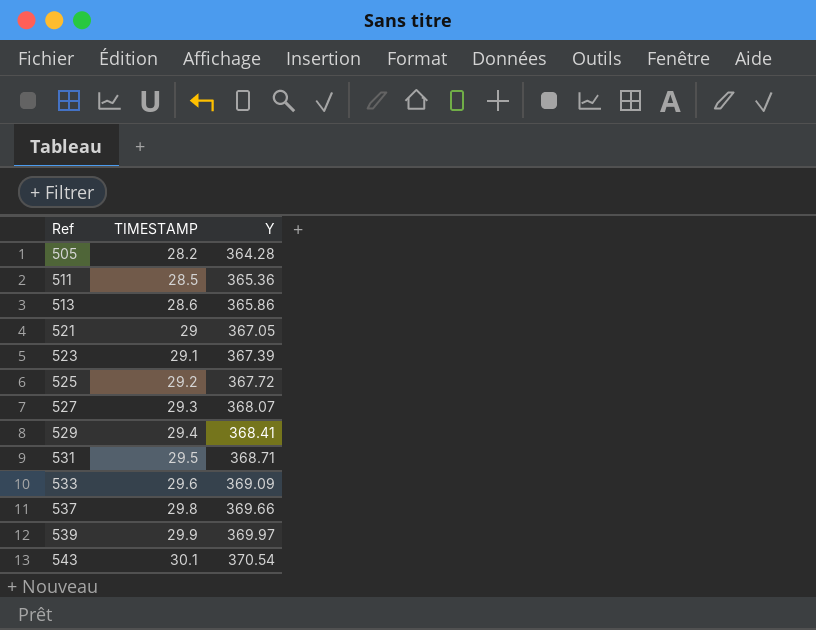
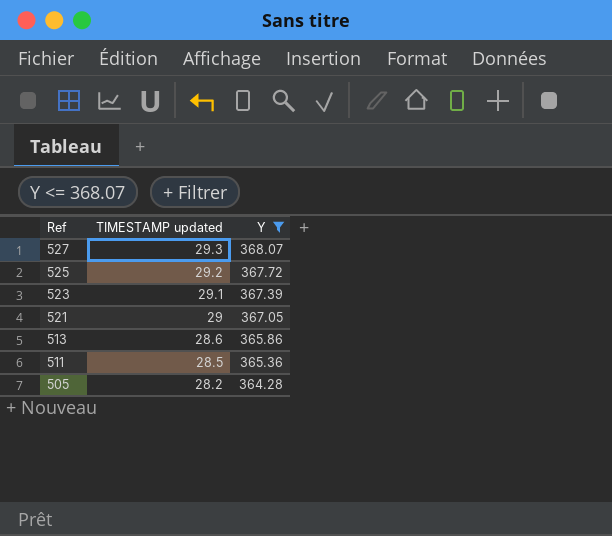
filter: none -> Y <= 368.07
row order: Ref ascending -> Ref descending
column name: TIMESTAMP -> TIMESTAMP updated

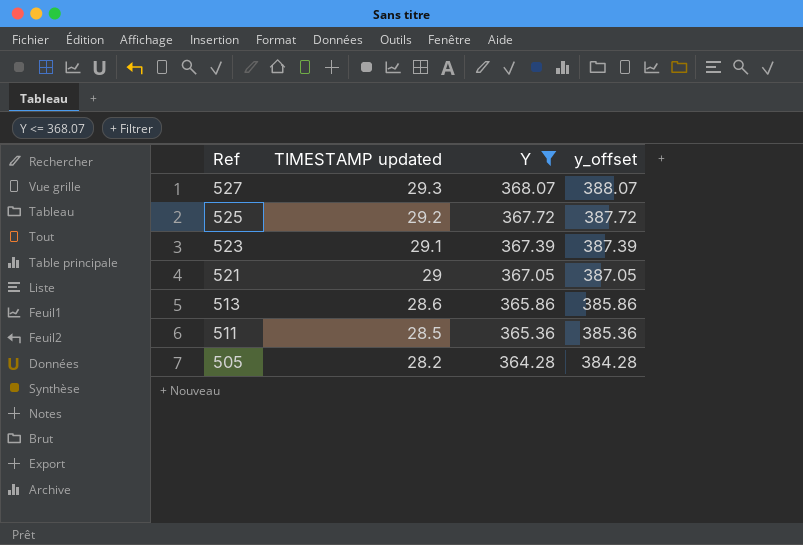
column y_offset | formula: none -> [Y] + 20

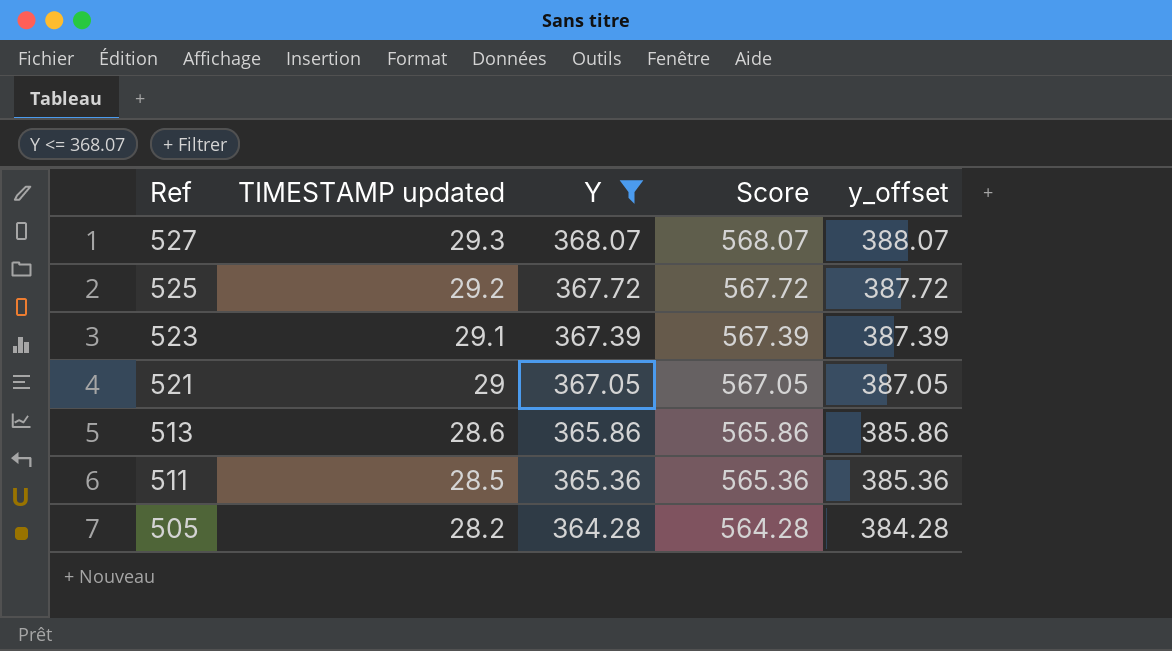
column Score | formula: none -> [Y] + 200

